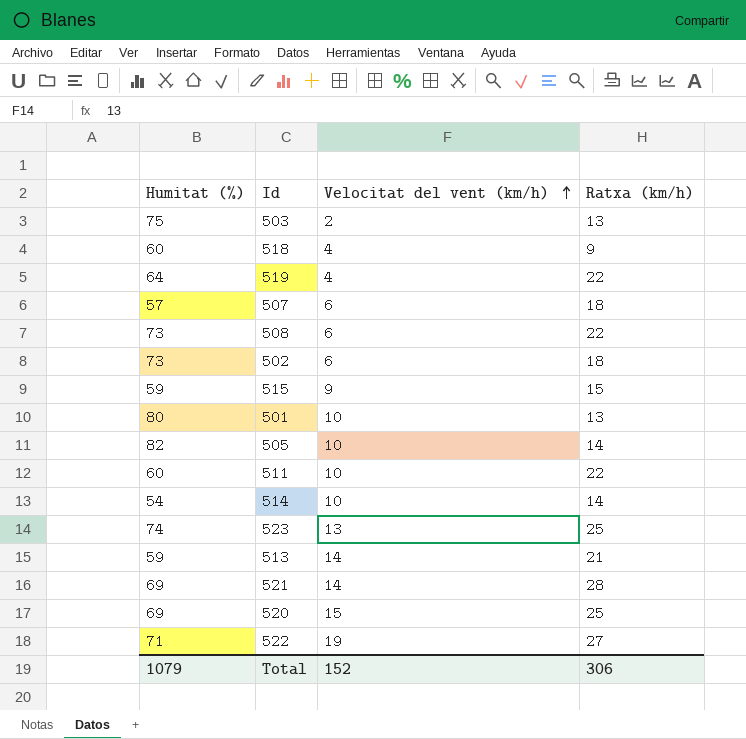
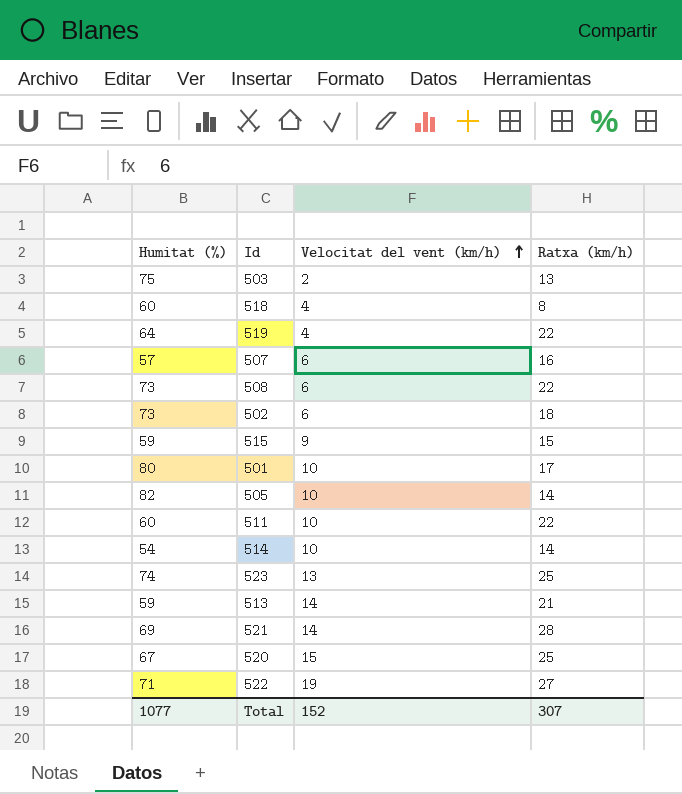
518 | Ratxa (km/h): 9 -> 8
507 | Ratxa (km/h): 18 -> 16
501 | Ratxa (km/h): 13 -> 17
520 | Humitat (%): 69 -> 67
Total | Humitat (%): 1079 -> 1077
Total | Ratxa (km/h): 306 -> 307

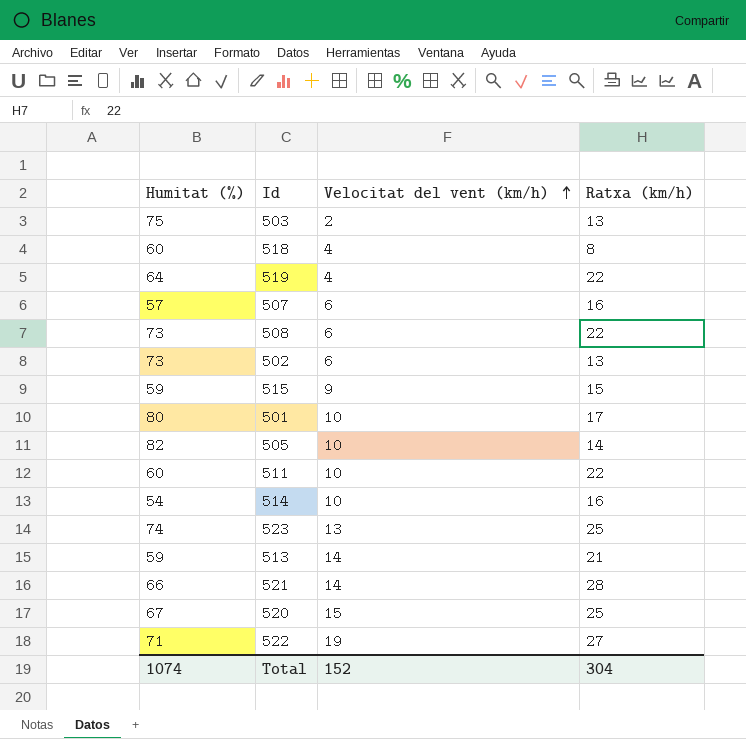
502 | Ratxa (km/h): 18 -> 13
514 | Ratxa (km/h): 14 -> 16
521 | Humitat (%): 69 -> 66
Total | Humitat (%): 1077 -> 1074
Total | Ratxa (km/h): 307 -> 304

